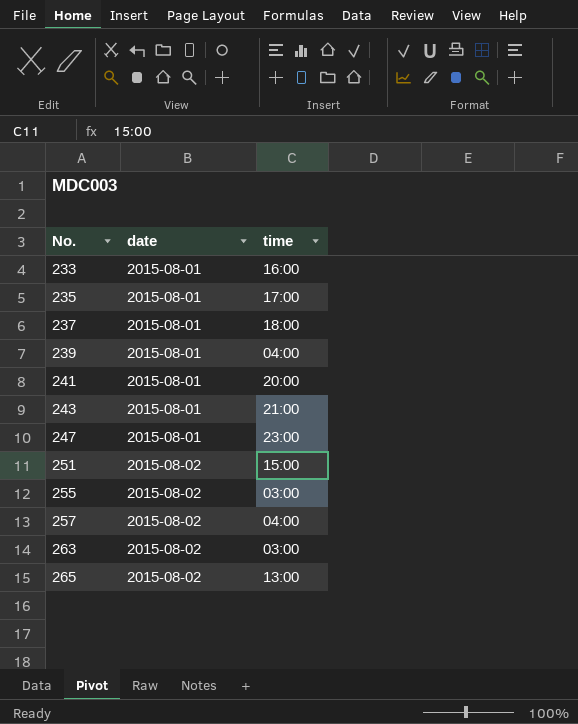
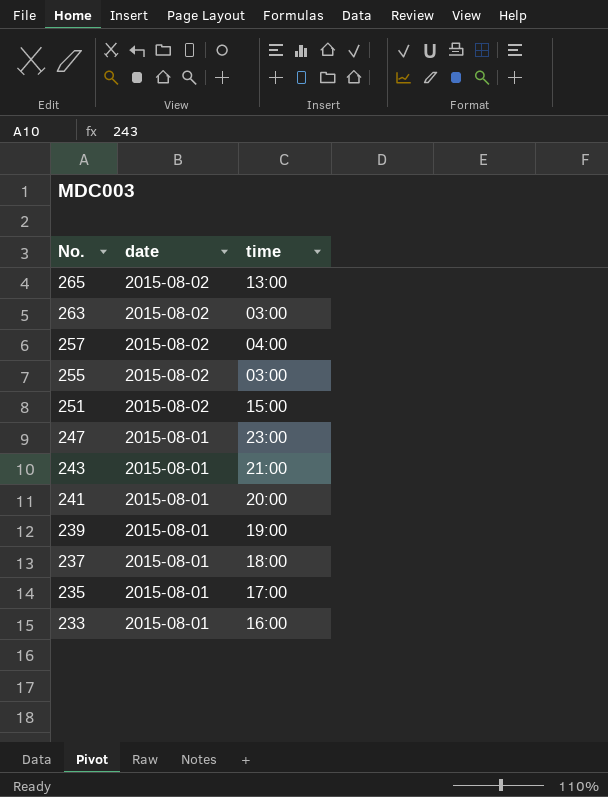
row order: No. ascending -> No. descending
239 | time: 04:00 -> 19:00

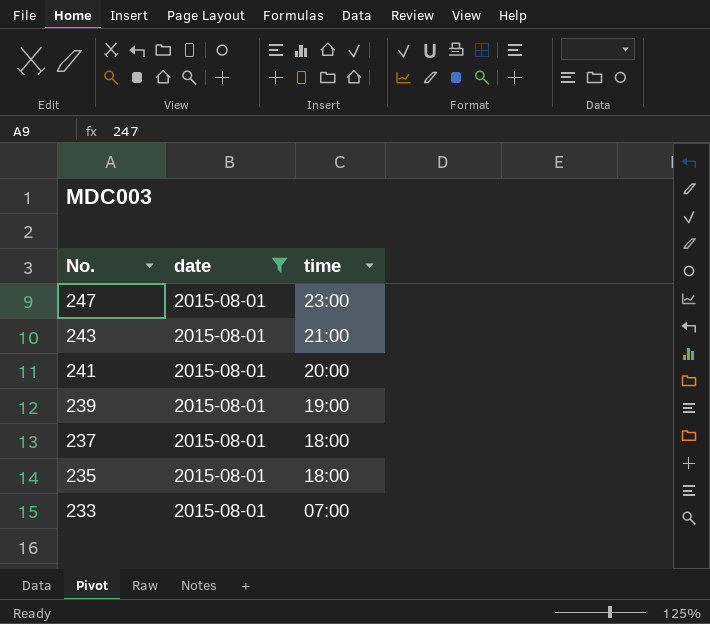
filter: none -> date = 2015-08-01
235 | time: 17:00 -> 18:00
233 | time: 16:00 -> 07:00

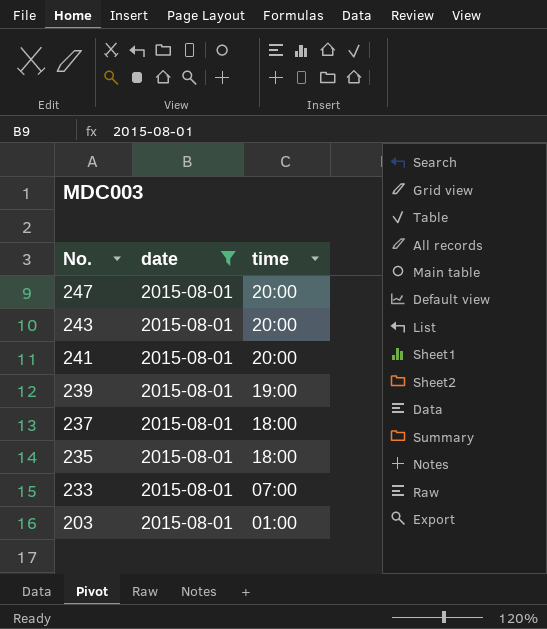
247 | time: 23:00 -> 20:00
243 | time: 21:00 -> 20:00
row 203: none -> 2015-08-01 | 01:00

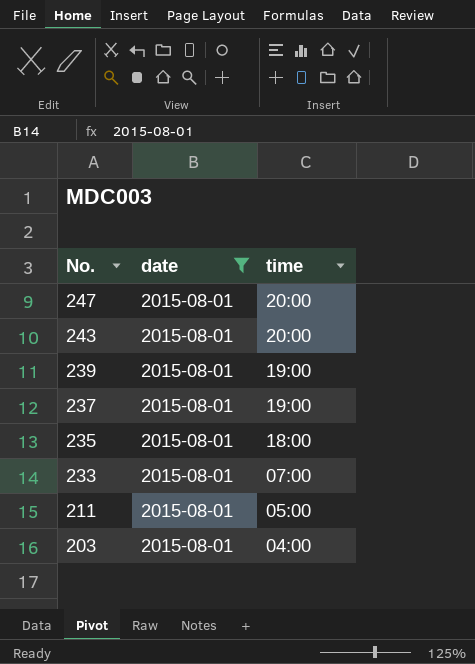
row 241: 2015-08-01 | 20:00 -> none
237 | time: 18:00 -> 19:00
row 211: none -> 2015-08-01 | 05:00
203 | time: 01:00 -> 04:00

